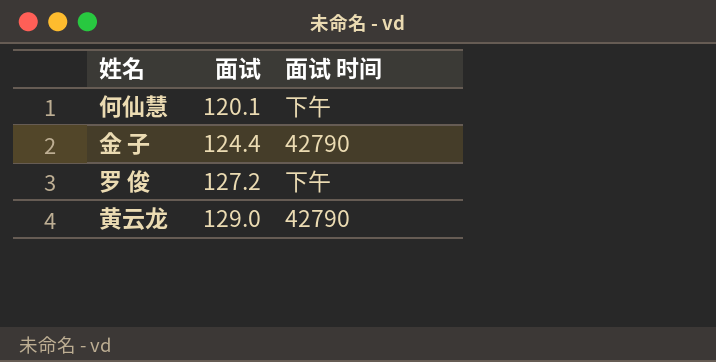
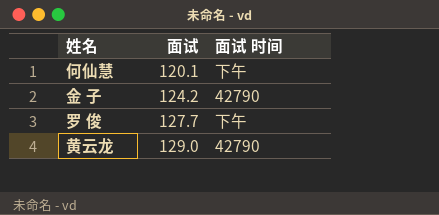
金 子 | 面试: 124.4 -> 124.2
罗 俊 | 面试: 127.2 -> 127.7

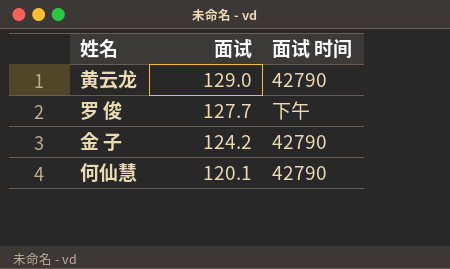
row order: 面试 ascending -> 面试 descending
何仙慧 | 面试 时间: 下午 -> 42790

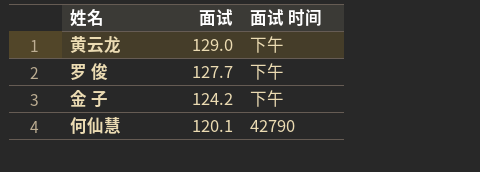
黄云龙 | 面试 时间: 42790 -> 下午
金 子 | 面试 时间: 42790 -> 下午

